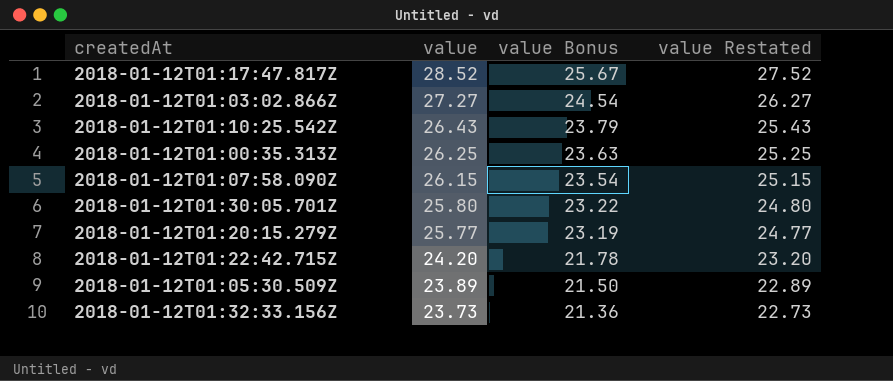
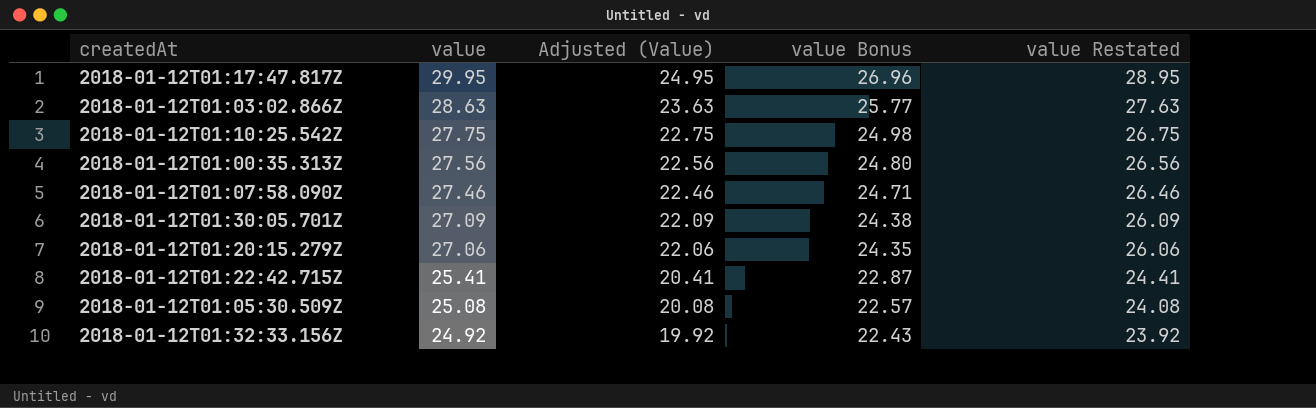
column Adjusted (Value) | formula: none -> [value] - 5
2018-01-12T01:17:47.817Z | value: 28.52 -> 29.95
2018-01-12T01:17:47.817Z | value Bonus: 25.67 -> 26.96
2018-01-12T01:17:47.817Z | value Restated: 27.52 -> 28.95
2018-01-12T01:03:02.866Z | value: 27.27 -> 28.63
2018-01-12T01:03:02.866Z | value Bonus: 24.54 -> 25.77
2018-01-12T01:03:02.866Z | value Restated: 26.27 -> 27.63
2018-01-12T01:10:25.542Z | value: 26.43 -> 27.75
2018-01-12T01:10:25.542Z | value Bonus: 23.79 -> 24.98
2018-01-12T01:10:25.542Z | value Restated: 25.43 -> 26.75
2018-01-12T01:00:35.313Z | value: 26.25 -> 27.56
2018-01-12T01:00:35.313Z | value Bonus: 23.63 -> 24.80
2018-01-12T01:00:35.313Z | value Restated: 25.25 -> 26.56
2018-01-12T01:07:58.090Z | value: 26.15 -> 27.46
2018-01-12T01:07:58.090Z | value Bonus: 23.54 -> 24.71
2018-01-12T01:07:58.090Z | value Restated: 25.15 -> 26.46
2018-01-12T01:30:05.701Z | value: 25.80 -> 27.09
2018-01-12T01:30:05.701Z | value Bonus: 23.22 -> 24.38
2018-01-12T01:30:05.701Z | value Restated: 24.80 -> 26.09
2018-01-12T01:20:15.279Z | value: 25.77 -> 27.06
2018-01-12T01:20:15.279Z | value Bonus: 23.19 -> 24.35
2018-01-12T01:20:15.279Z | value Restated: 24.77 -> 26.06
2018-01-12T01:22:42.715Z | value: 24.20 -> 25.41
2018-01-12T01:22:42.715Z | value Bonus: 21.78 -> 22.87
2018-01-12T01:22:42.715Z | value Restated: 23.20 -> 24.41
2018-01-12T01:05:30.509Z | value: 23.89 -> 25.08
2018-01-12T01:05:30.509Z | value Bonus: 21.50 -> 22.57
2018-01-12T01:05:30.509Z | value Restated: 22.89 -> 24.08
2018-01-12T01:32:33.156Z | value: 23.73 -> 24.92
2018-01-12T01:32:33.156Z | value Bonus: 21.36 -> 22.43
2018-01-12T01:32:33.156Z | value Restated: 22.73 -> 23.92

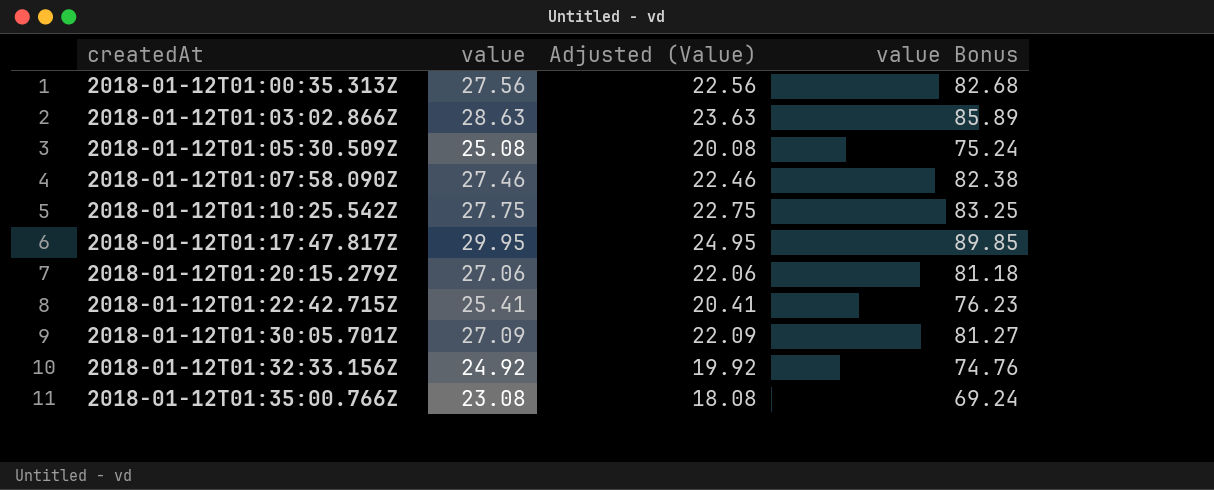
row order: value descending -> createdAt ascending
column value Restated | formula: [value] - 1 -> none
column value Bonus | formula: [value] * 0.9 -> [value] * 3
row 2018-01-12T01:35:00.766Z: none -> 23.08 | 18.08 | 69.24

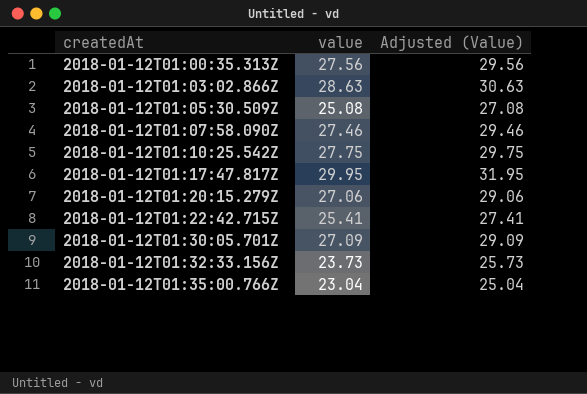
column value Bonus | formula: [value] * 3 -> none
column Adjusted (Value) | formula: [value] - 5 -> [value] + 2
2018-01-12T01:32:33.156Z | value: 24.92 -> 23.73
2018-01-12T01:35:00.766Z | value: 23.08 -> 23.04

